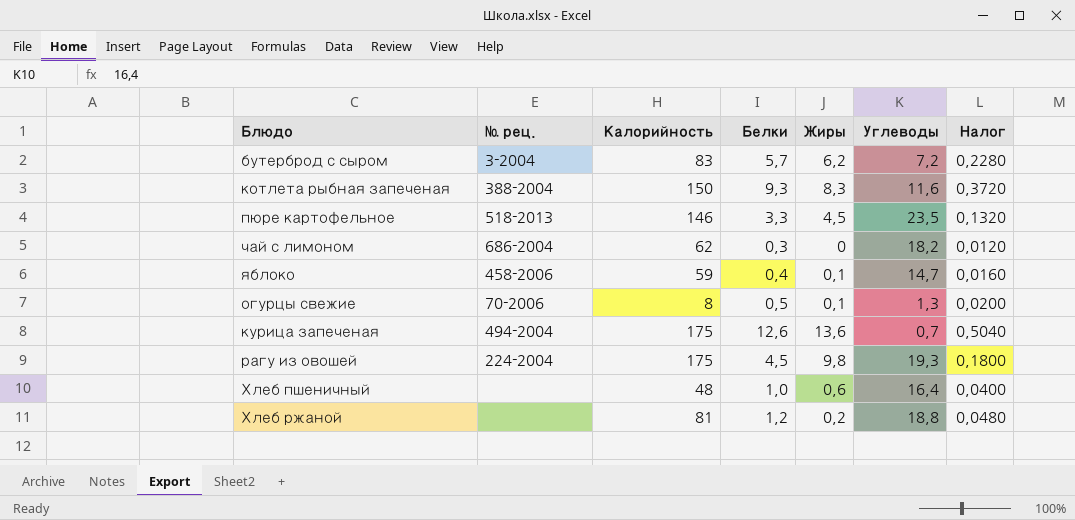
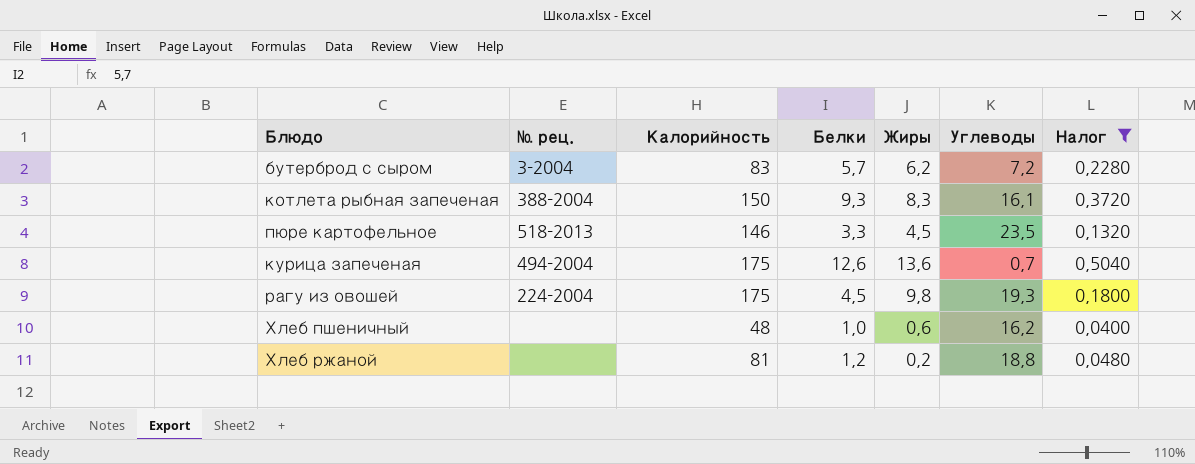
filter: none -> Налог >= 0,0400
котлета рыбная запеченая | Углеводы: 11,6 -> 16,1
Хлеб пшеничный | Углеводы: 16,4 -> 16,2

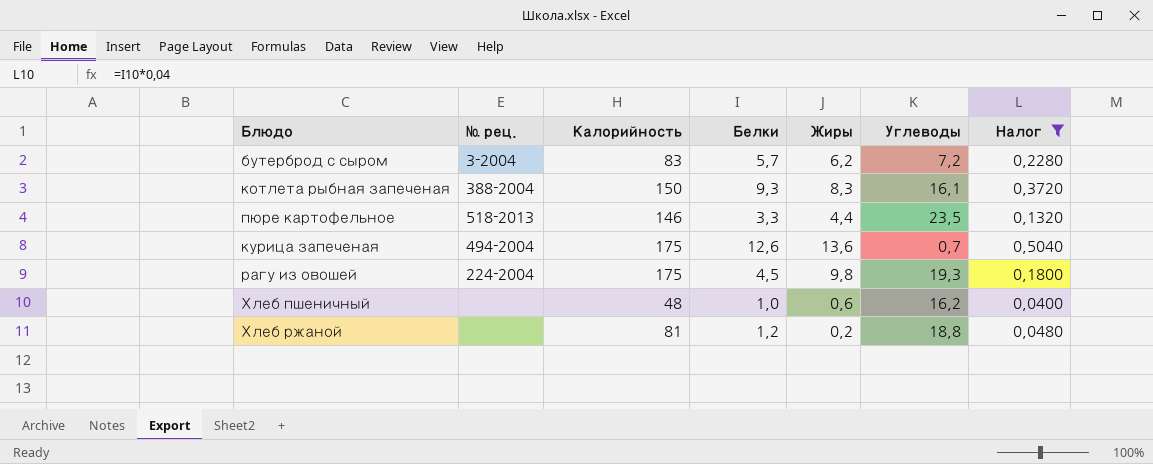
пюре картофельное | Жиры: 4,5 -> 4,4

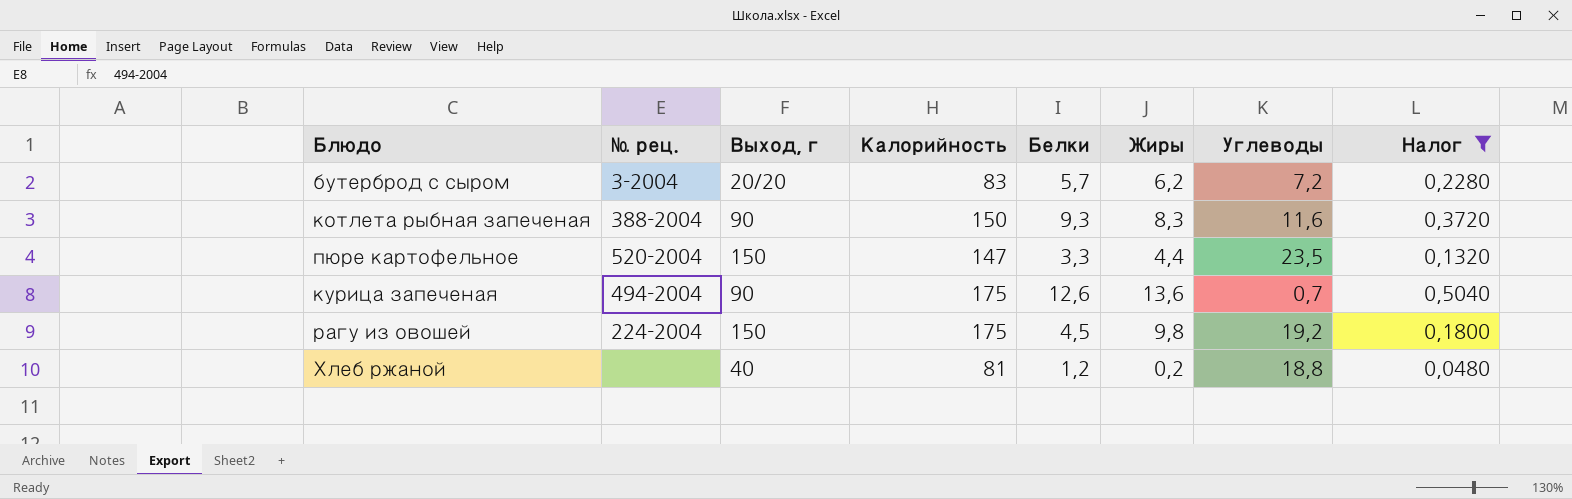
column Выход, г | position: none -> 3
row Хлеб пшеничный: none | 48 | 1,0 | 0,6 | 16,2 | 0,0400 -> none
котлета рыбная запеченая | Углеводы: 16,1 -> 11,6
пюре картофельное | № рец.: 518-2013 -> 520-2004
пюре картофельное | Калорийность: 146 -> 147
рагу из овошей | Углеводы: 19,3 -> 19,2

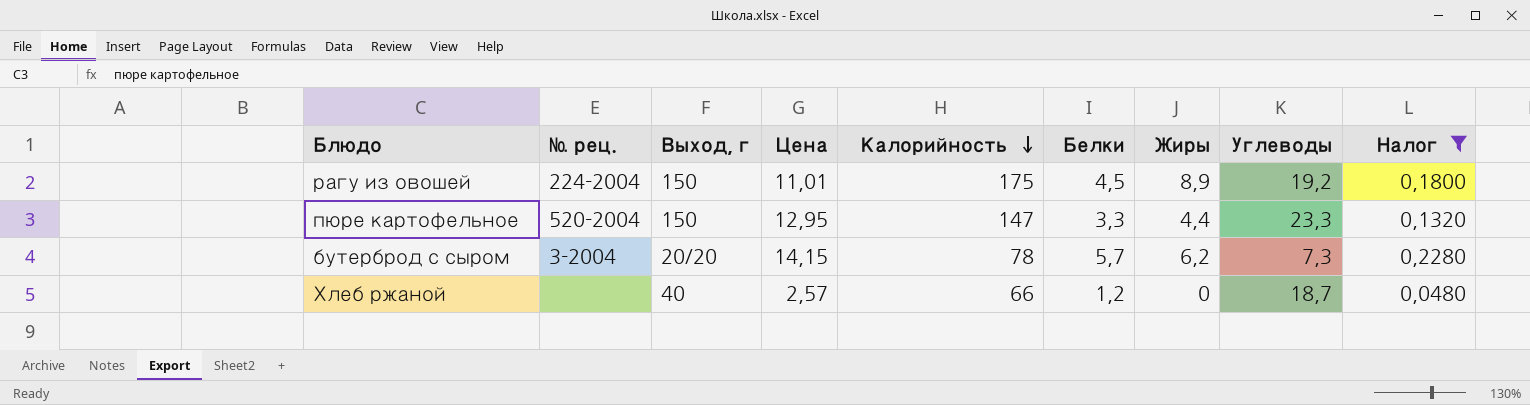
row order: none -> Калорийность descending
column Цена | position: none -> 4
row котлета рыбная запеченая: 388-2004 | 90 | 150 | 9,3 | 8,3 | 11,6 | 0,3720 -> none
row курица запеченая: 494-2004 | 90 | 175 | 12,6 | 13,6 | 0,7 | 0,5040 -> none
рагу из овошей | Жиры: 9,8 -> 8,9
пюре картофельное | Углеводы: 23,5 -> 23,3
бутерброд с сыром | Калорийность: 83 -> 78
бутерброд с сыром | Углеводы: 7,2 -> 7,3
Хлеб ржаной | Калорийность: 81 -> 66
Хлеб ржаной | Жиры: 0,2 -> 0
Хлеб ржаной | Углеводы: 18,8 -> 18,7

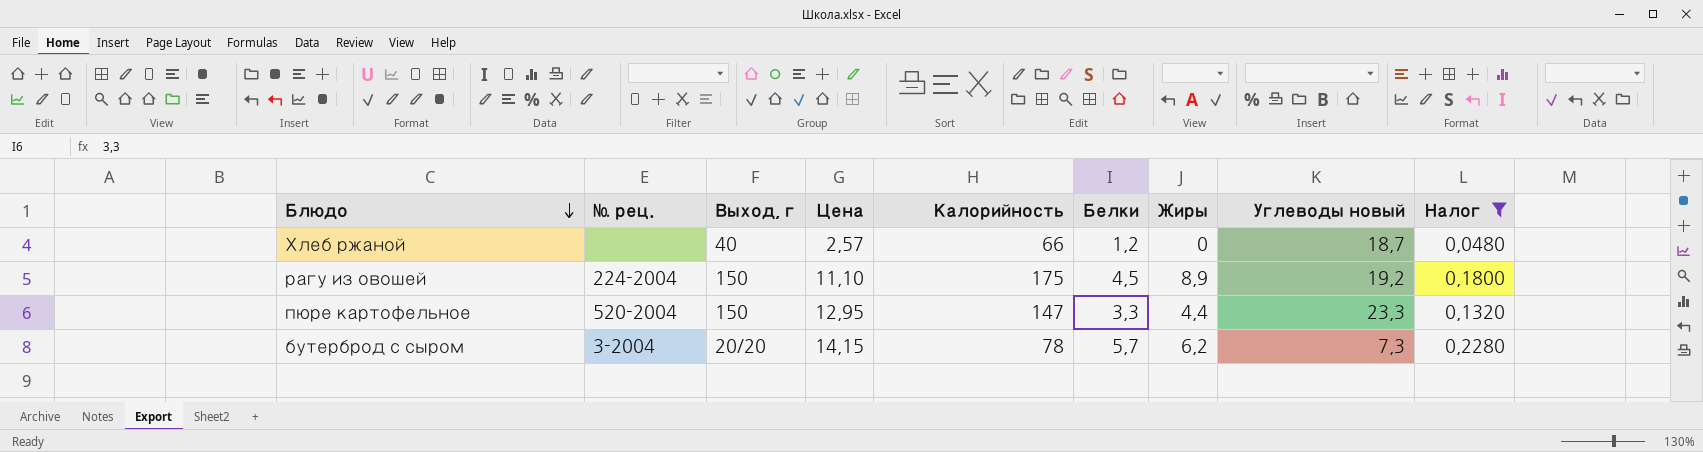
row order: Калорийность descending -> Блюдо descending
column name: Углеводы -> Углеводы новый
рагу из овошей | Цена: 11,01 -> 11,10

